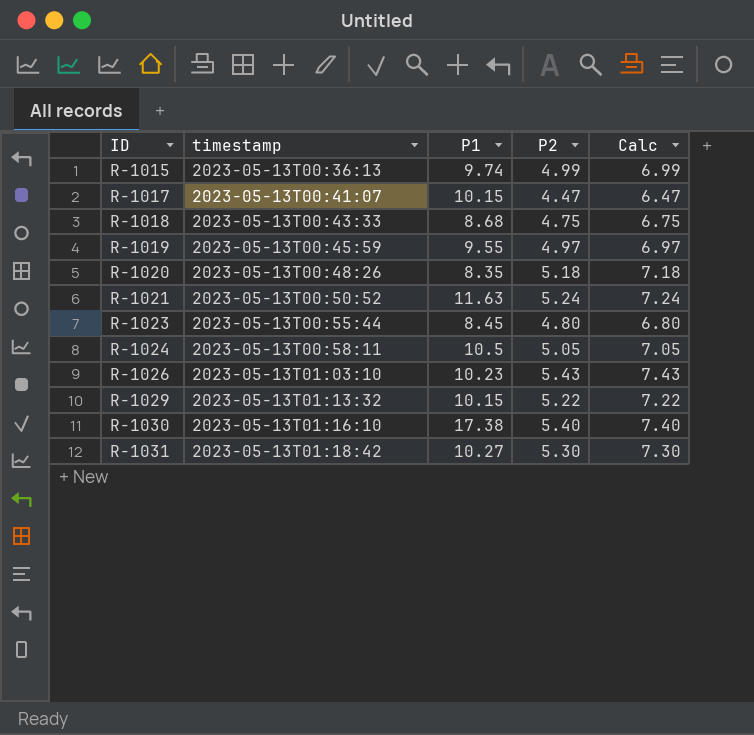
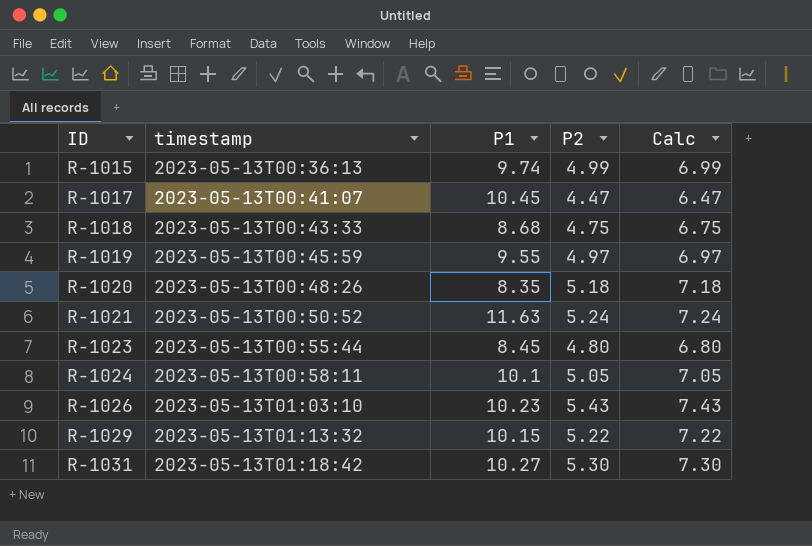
row R-1030: 2023-05-13T01:16:10 | 17.38 | 5.40 | 7.40 -> none
R-1017 | P1: 10.15 -> 10.45
R-1024 | P1: 10.5 -> 10.1

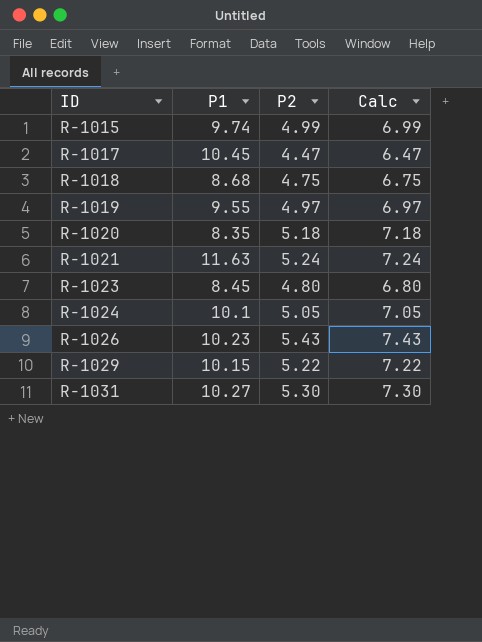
column timestamp | position: 2 -> none

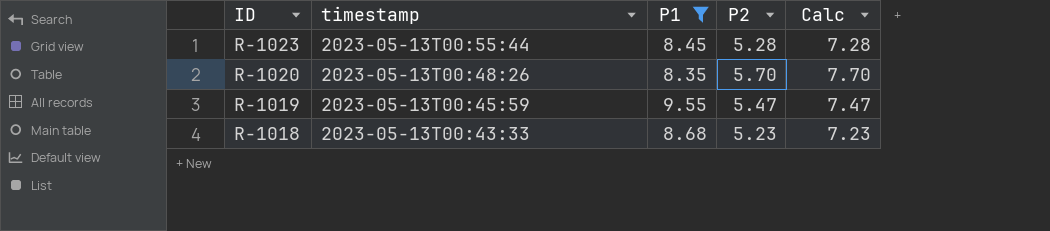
filter: none -> P1 <= 9.55
row order: ID ascending -> ID descending
column timestamp | position: none -> 2
R-1023 | P2: 4.80 -> 5.28
R-1023 | Calc: 6.80 -> 7.28
R-1020 | P2: 5.18 -> 5.70
R-1020 | Calc: 7.18 -> 7.70
R-1019 | P2: 4.97 -> 5.47
R-1019 | Calc: 6.97 -> 7.47
R-1018 | P2: 4.75 -> 5.23
R-1018 | Calc: 6.75 -> 7.23

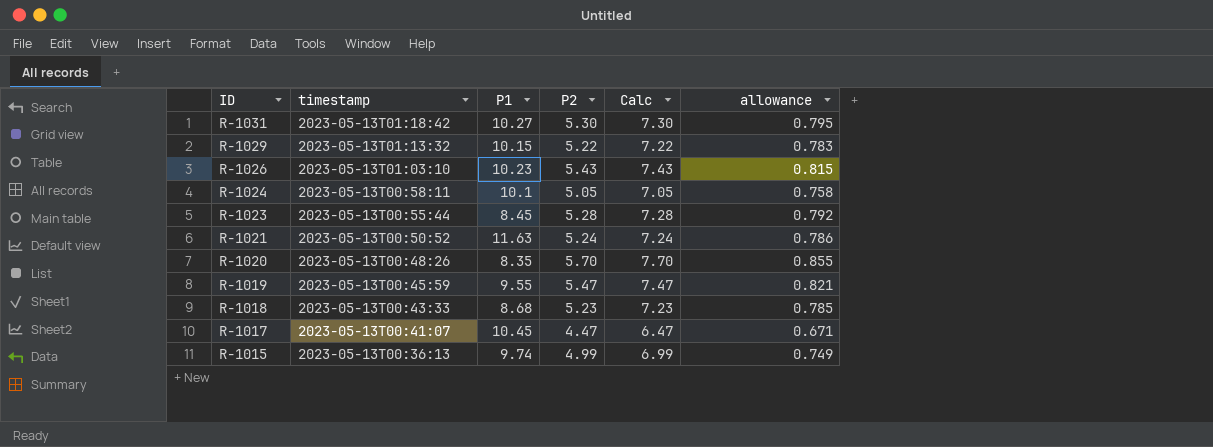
filter: P1 <= 9.55 -> none
column allowance | formula: none -> [P2] * 0.15

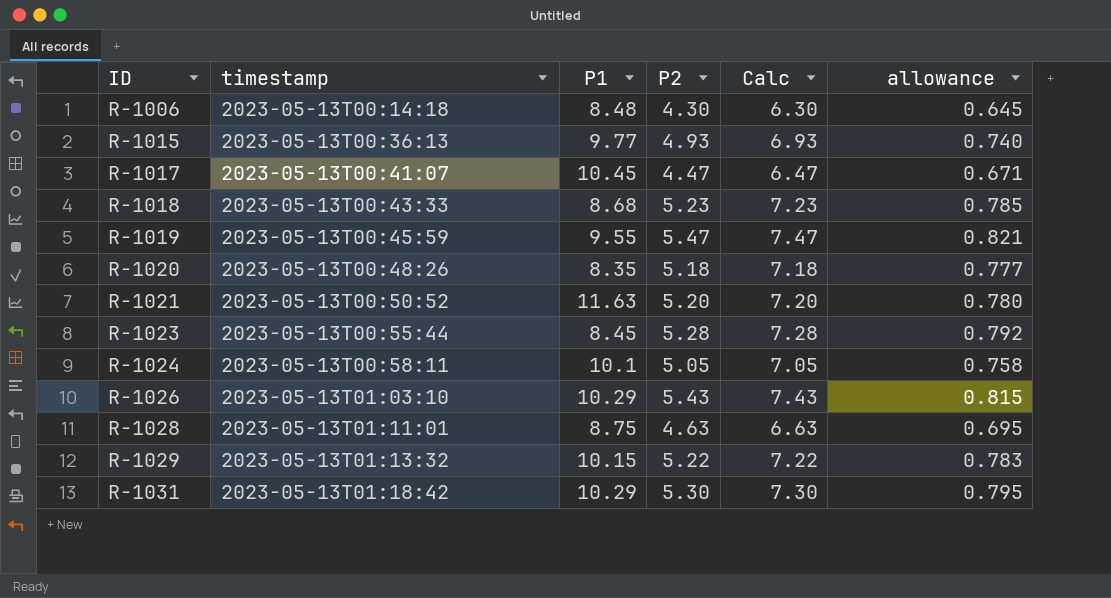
row order: ID descending -> ID ascending
row R-1006: none -> 2023-05-13T00:14:18 | 8.48 | 4.30 | 6.30 | 0.645
R-1015 | P1: 9.74 -> 9.77
R-1015 | P2: 4.99 -> 4.93
R-1015 | Calc: 6.99 -> 6.93
R-1015 | allowance: 0.749 -> 0.740
R-1020 | P2: 5.70 -> 5.18
R-1020 | Calc: 7.70 -> 7.18
R-1020 | allowance: 0.855 -> 0.777
R-1021 | P2: 5.24 -> 5.20
R-1021 | Calc: 7.24 -> 7.20
R-1021 | allowance: 0.786 -> 0.780
R-1026 | P1: 10.23 -> 10.29
row R-1028: none -> 2023-05-13T01:11:01 | 8.75 | 4.63 | 6.63 | 0.695
R-1031 | P1: 10.27 -> 10.29

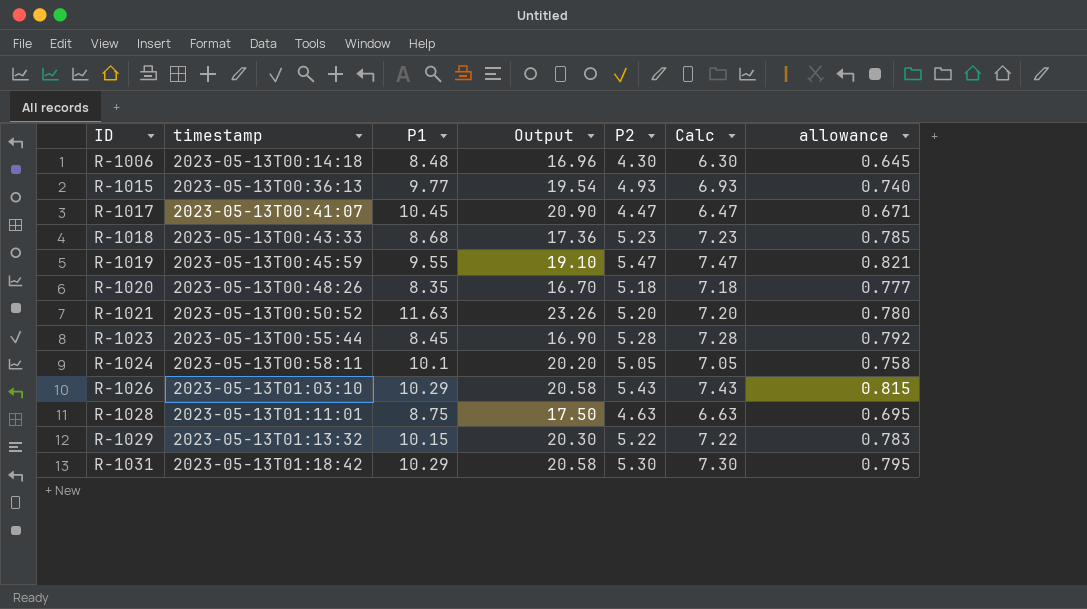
column Output | formula: none -> [P1] * 2

